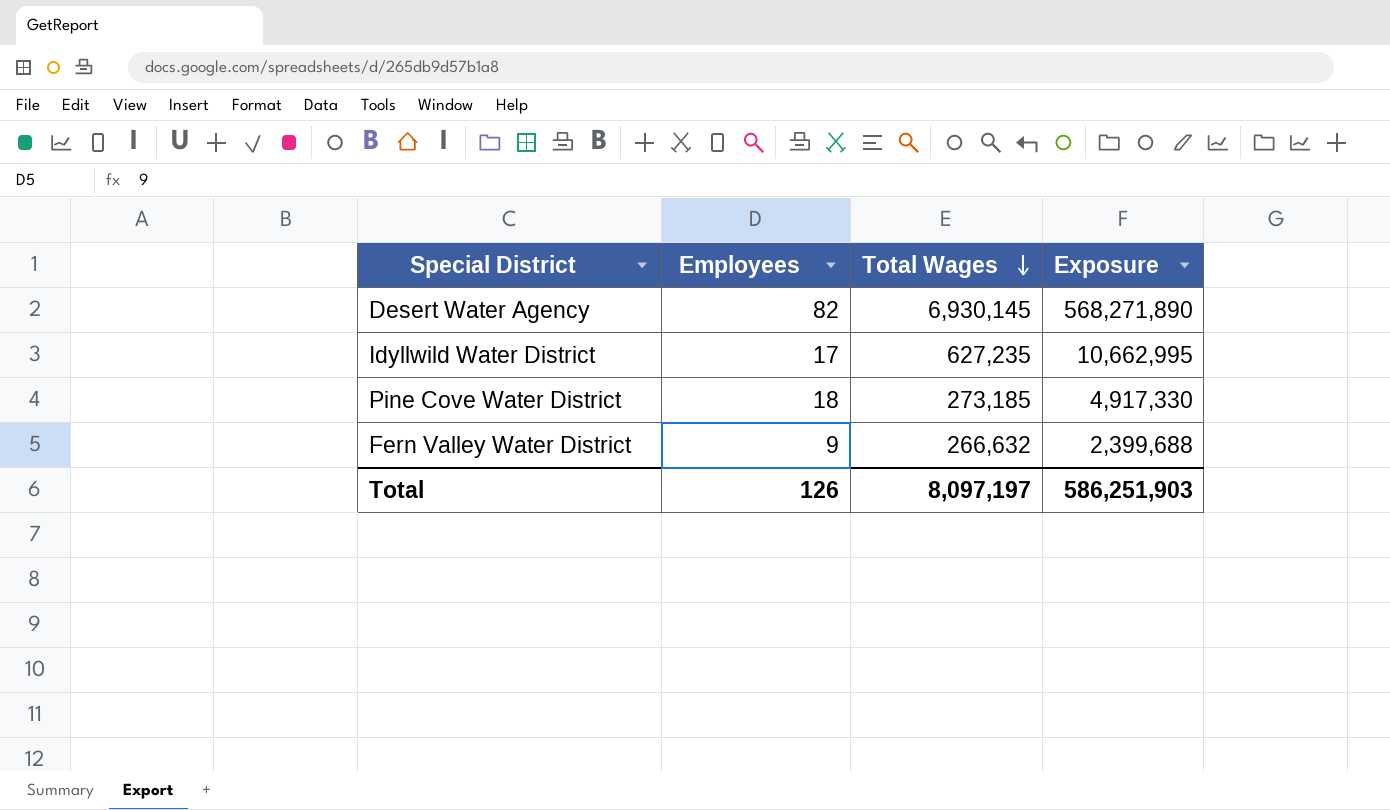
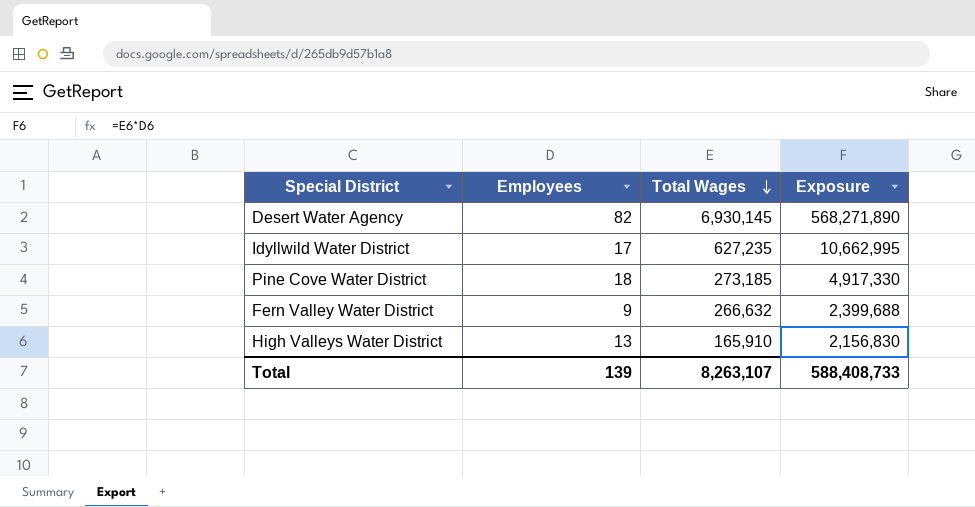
row High Valleys Water District: none -> 13 | 165,910 | 2,156,830
Total | Employees: 126 -> 139
Total | Total Wages: 8,097,197 -> 8,263,107
Total | Exposure: 586,251,903 -> 588,408,733

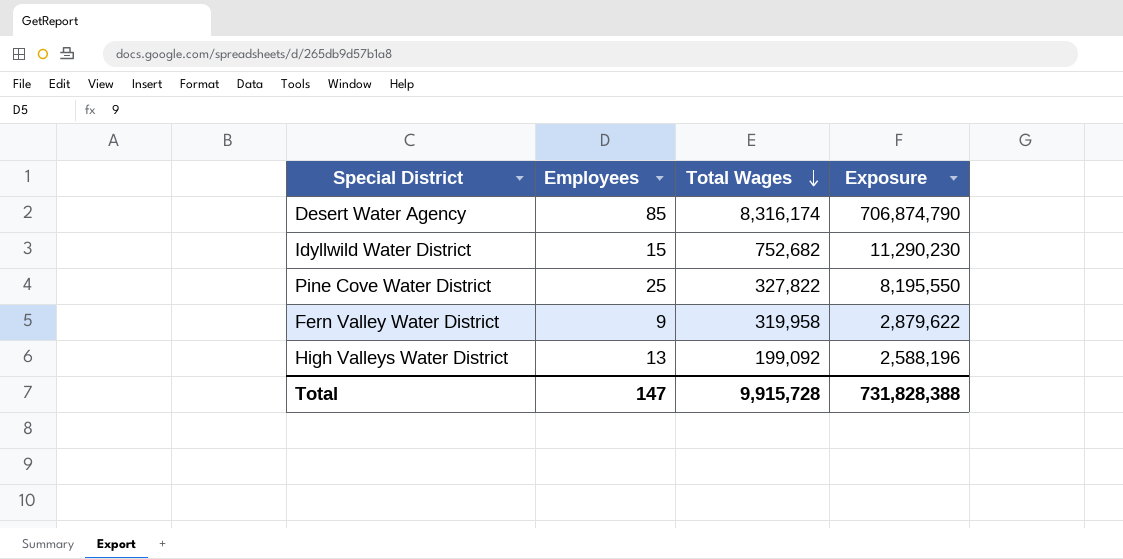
Desert Water Agency | Employees: 82 -> 85
Desert Water Agency | Total Wages: 6,930,145 -> 8,316,174
Desert Water Agency | Exposure: 568,271,890 -> 706,874,790
Idyllwild Water District | Employees: 17 -> 15
Idyllwild Water District | Total Wages: 627,235 -> 752,682
Idyllwild Water District | Exposure: 10,662,995 -> 11,290,230
Pine Cove Water District | Employees: 18 -> 25
Pine Cove Water District | Total Wages: 273,185 -> 327,822
Pine Cove Water District | Exposure: 4,917,330 -> 8,195,550
Fern Valley Water District | Total Wages: 266,632 -> 319,958
Fern Valley Water District | Exposure: 2,399,688 -> 2,879,622
High Valleys Water District | Total Wages: 165,910 -> 199,092
High Valleys Water District | Exposure: 2,156,830 -> 2,588,196
Total | Employees: 139 -> 147
Total | Total Wages: 8,263,107 -> 9,915,728
Total | Exposure: 588,408,733 -> 731,828,388

